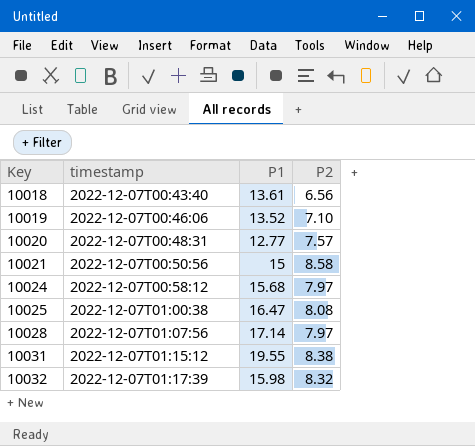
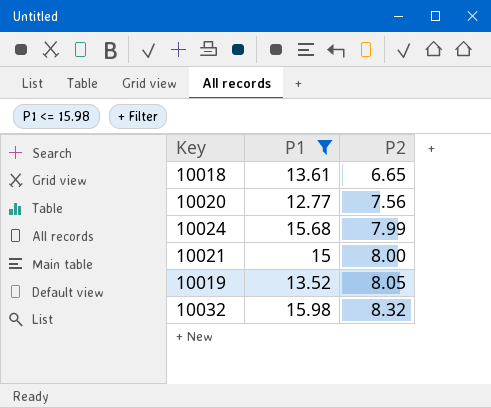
filter: none -> P1 <= 15.98
row order: Key ascending -> P2 ascending
column timestamp | position: 2 -> none
10018 | P2: 6.56 -> 6.65
10020 | P2: 7.57 -> 7.56
10024 | P2: 7.97 -> 7.99
10021 | P2: 8.58 -> 8.00
10019 | P2: 7.10 -> 8.05

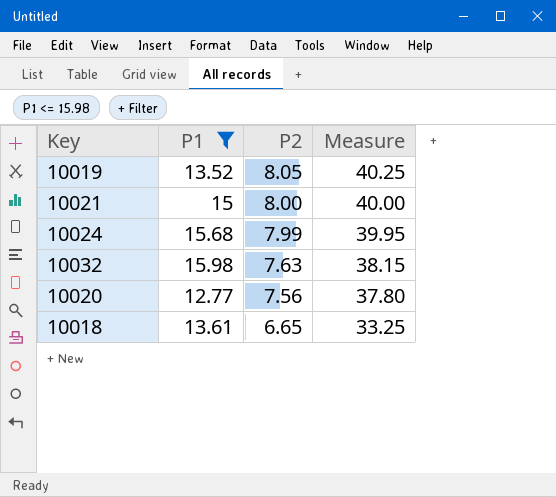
row order: P2 ascending -> P2 descending
column Measure | formula: none -> [P2] * 5
10032 | P2: 8.32 -> 7.63

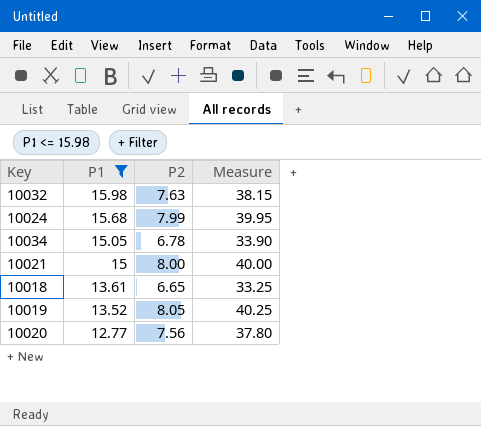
row order: P2 descending -> P1 descending
row 10034: none -> 15.05 | 6.78 | 33.90

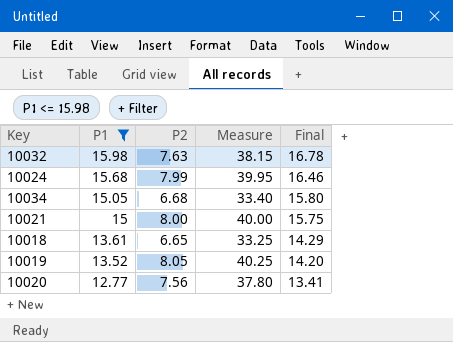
column Final | formula: none -> [P1] * 1.05
10034 | P2: 6.78 -> 6.68
10034 | Measure: 33.90 -> 33.40

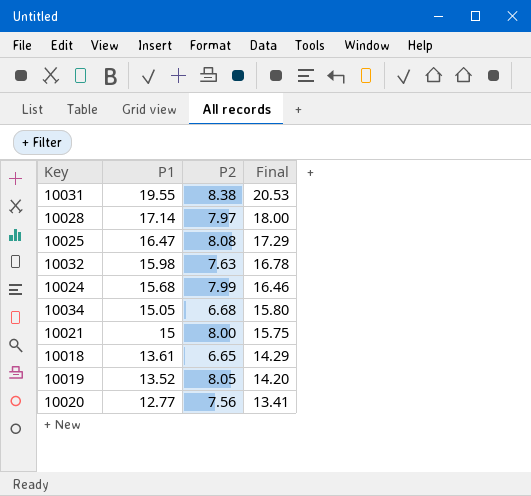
filter: P1 <= 15.98 -> none
column Measure | formula: [P2] * 5 -> none

